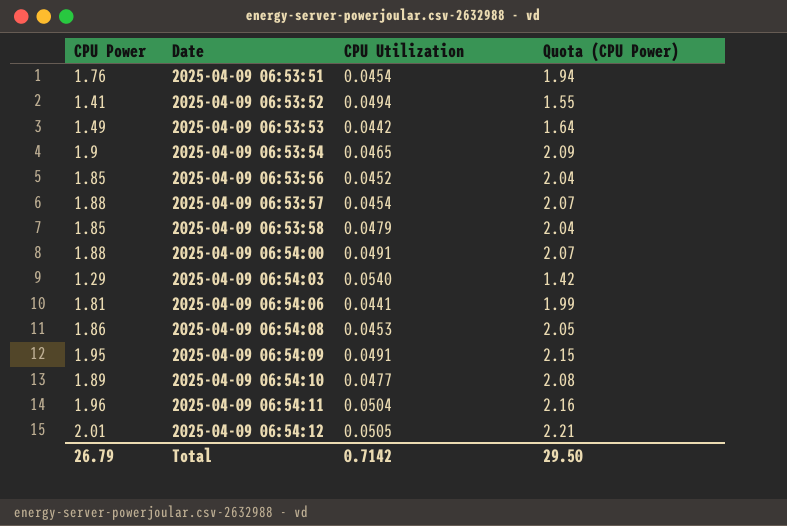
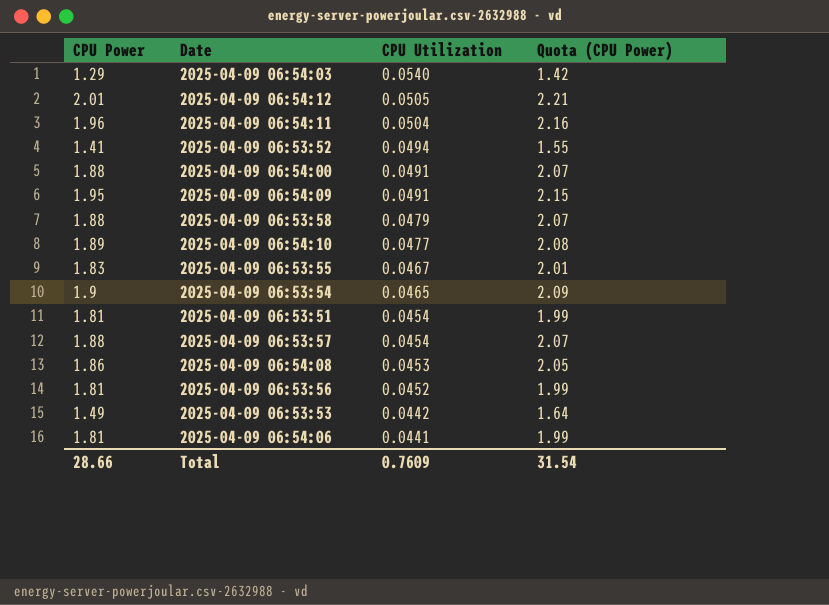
row order: Date ascending -> CPU Utilization descending
2025-04-09 06:53:58 | CPU Power: 1.85 -> 1.88
2025-04-09 06:53:58 | Quota (CPU Power): 2.04 -> 2.07
row 2025-04-09 06:53:55: none -> 1.83 | 0.0467 | 2.01
2025-04-09 06:53:51 | CPU Power: 1.76 -> 1.81
2025-04-09 06:53:51 | Quota (CPU Power): 1.94 -> 1.99
2025-04-09 06:53:56 | CPU Power: 1.85 -> 1.81
2025-04-09 06:53:56 | Quota (CPU Power): 2.04 -> 1.99
Total | CPU Power: 26.79 -> 28.66
Total | CPU Utilization: 0.7142 -> 0.7609
Total | Quota (CPU Power): 29.50 -> 31.54

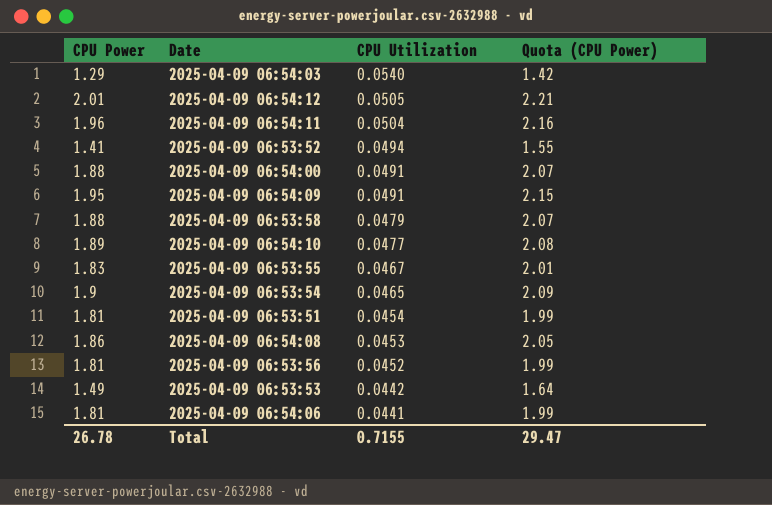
row 2025-04-09 06:53:57: 1.88 | 0.0454 | 2.07 -> none
Total | CPU Power: 28.66 -> 26.78
Total | CPU Utilization: 0.7609 -> 0.7155
Total | Quota (CPU Power): 31.54 -> 29.47

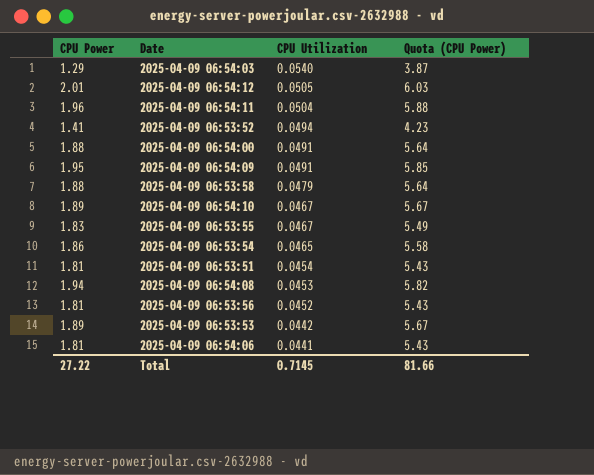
column Quota (CPU Power) | formula: [CPU Power] * 1.1 -> [CPU Power] * 3
2025-04-09 06:54:10 | CPU Utilization: 0.0477 -> 0.0467
2025-04-09 06:53:54 | CPU Power: 1.9 -> 1.86
2025-04-09 06:54:08 | CPU Power: 1.86 -> 1.94
2025-04-09 06:53:53 | CPU Power: 1.49 -> 1.89
Total | CPU Power: 26.78 -> 27.22
Total | CPU Utilization: 0.7155 -> 0.7145
Total | Quota (CPU Power): 29.47 -> 81.66

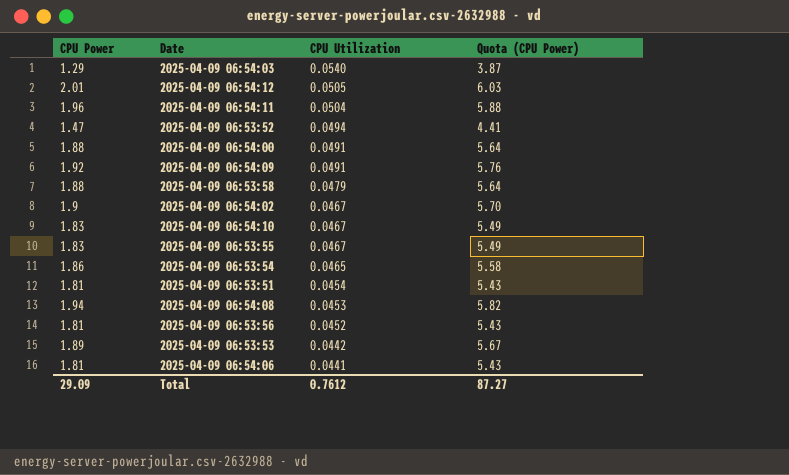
2025-04-09 06:53:52 | CPU Power: 1.41 -> 1.47
2025-04-09 06:53:52 | Quota (CPU Power): 4.23 -> 4.41
2025-04-09 06:54:09 | CPU Power: 1.95 -> 1.92
2025-04-09 06:54:09 | Quota (CPU Power): 5.85 -> 5.76
row 2025-04-09 06:54:02: none -> 1.9 | 0.0467 | 5.70
2025-04-09 06:54:10 | CPU Power: 1.89 -> 1.83
2025-04-09 06:54:10 | Quota (CPU Power): 5.67 -> 5.49
Total | CPU Power: 27.22 -> 29.09
Total | CPU Utilization: 0.7145 -> 0.7612
Total | Quota (CPU Power): 81.66 -> 87.27

